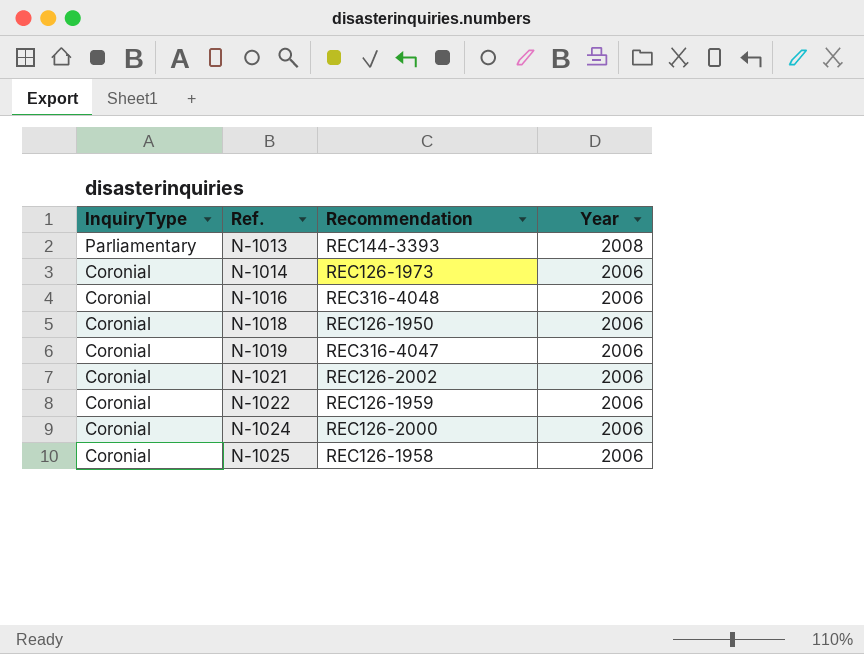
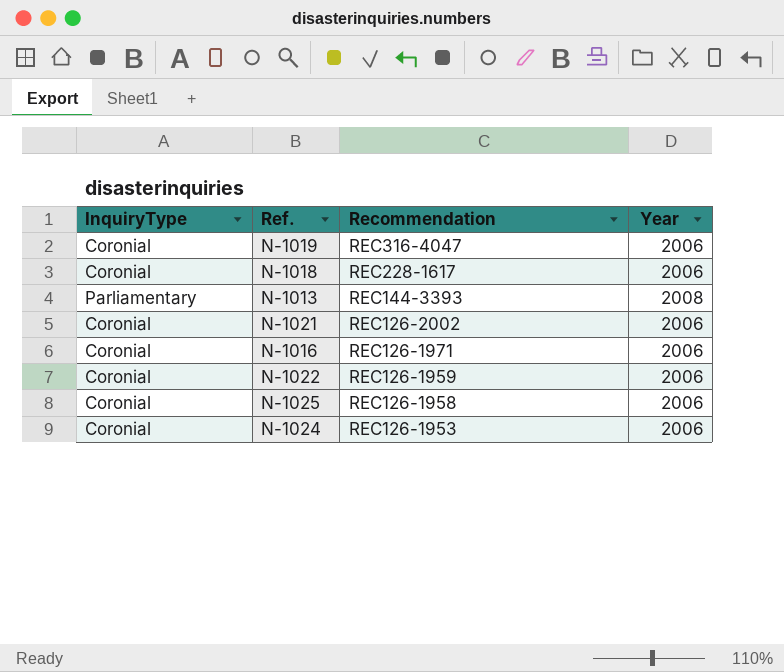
row order: InquiryType descending -> Recommendation descending
row N-1014: Coronial | REC126-1973 | 2006 -> none
N-1018 | Recommendation: REC126-1950 -> REC228-1617
N-1016 | Recommendation: REC316-4048 -> REC126-1971
N-1024 | Recommendation: REC126-2000 -> REC126-1953

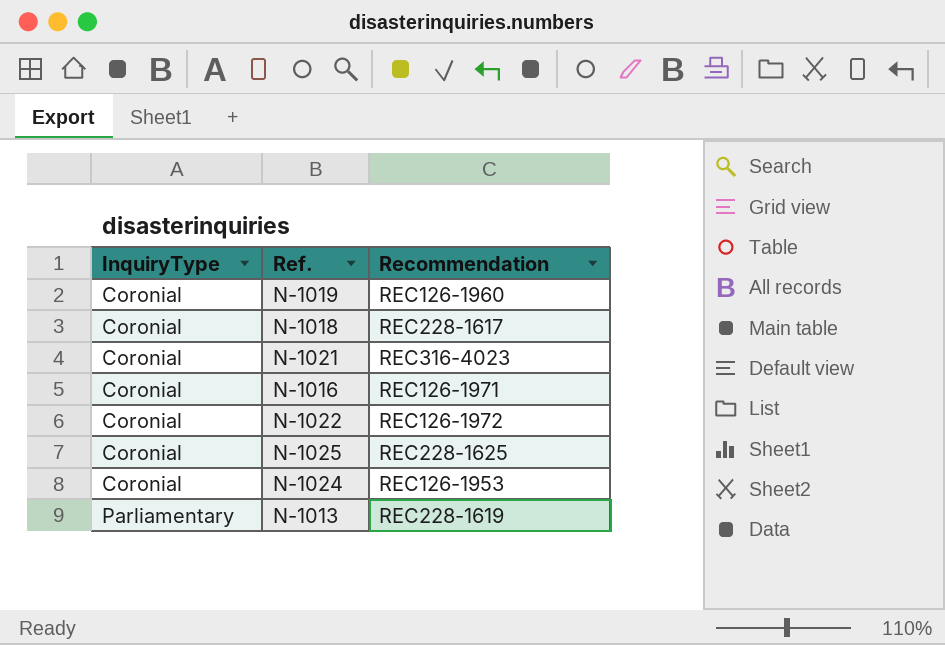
row order: Recommendation descending -> InquiryType ascending
column Year | position: 4 -> none
N-1019 | Recommendation: REC316-4047 -> REC126-1960
N-1021 | Recommendation: REC126-2002 -> REC316-4023
N-1022 | Recommendation: REC126-1959 -> REC126-1972
N-1025 | Recommendation: REC126-1958 -> REC228-1625
N-1013 | Recommendation: REC144-3393 -> REC228-1619

